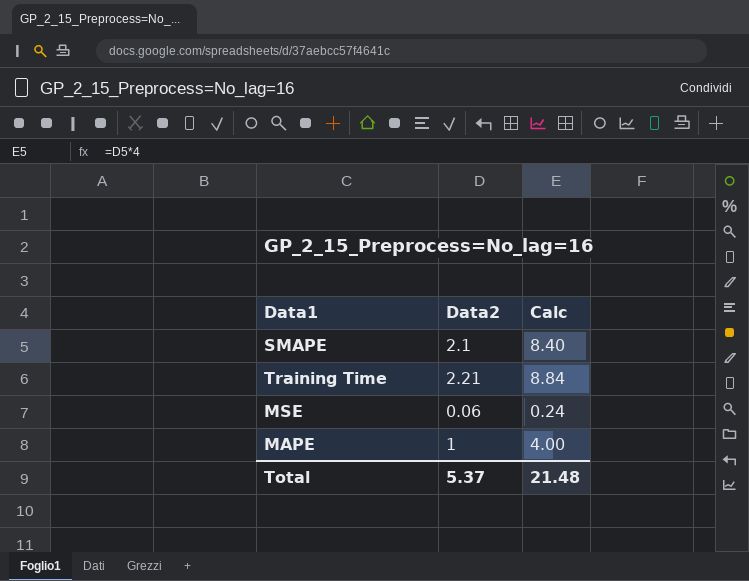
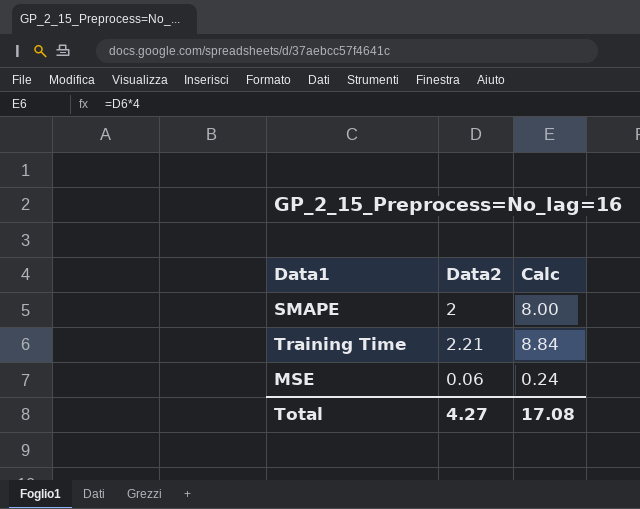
row MAPE: 1 | 4.00 -> none
SMAPE | Data2: 2.1 -> 2
SMAPE | Calc: 8.40 -> 8.00
Total | Data2: 5.37 -> 4.27
Total | Calc: 21.48 -> 17.08

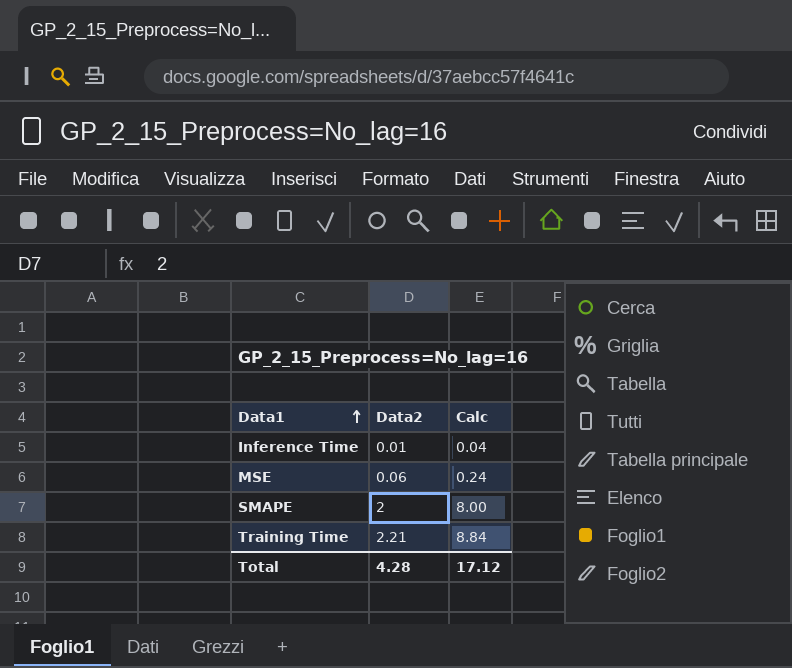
row order: none -> Data1 ascending
row Inference Time: none -> 0.01 | 0.04
Total | Data2: 4.27 -> 4.28
Total | Calc: 17.08 -> 17.12

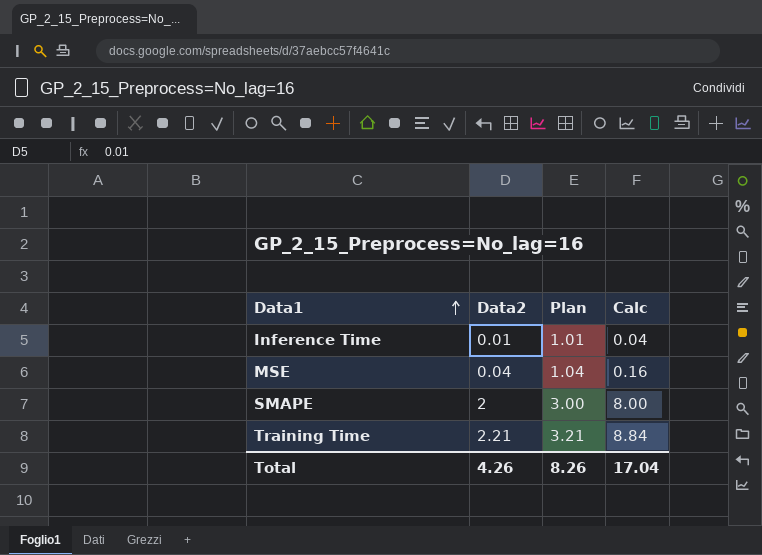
column Plan | formula: none -> [Data2] + 1
MSE | Data2: 0.06 -> 0.04
MSE | Calc: 0.24 -> 0.16
Total | Data2: 4.28 -> 4.26
Total | Calc: 17.12 -> 17.04

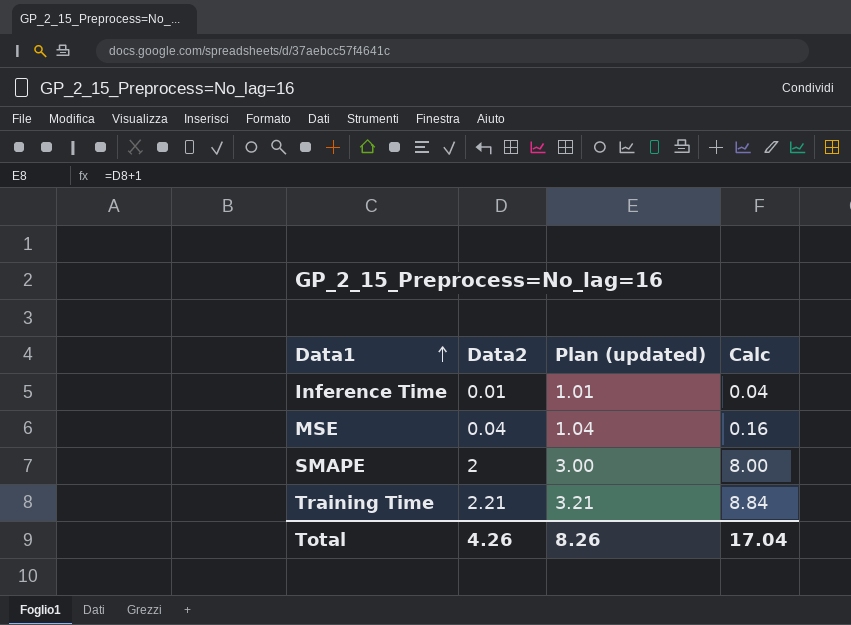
column name: Plan -> Plan (updated)

